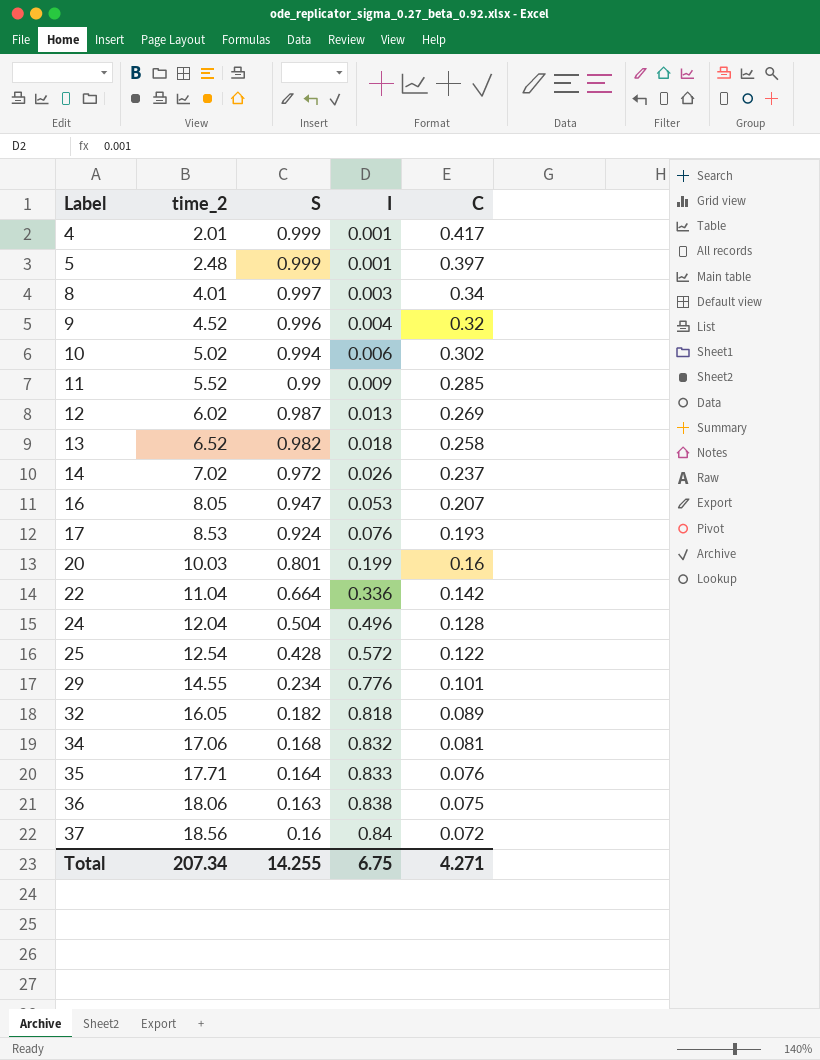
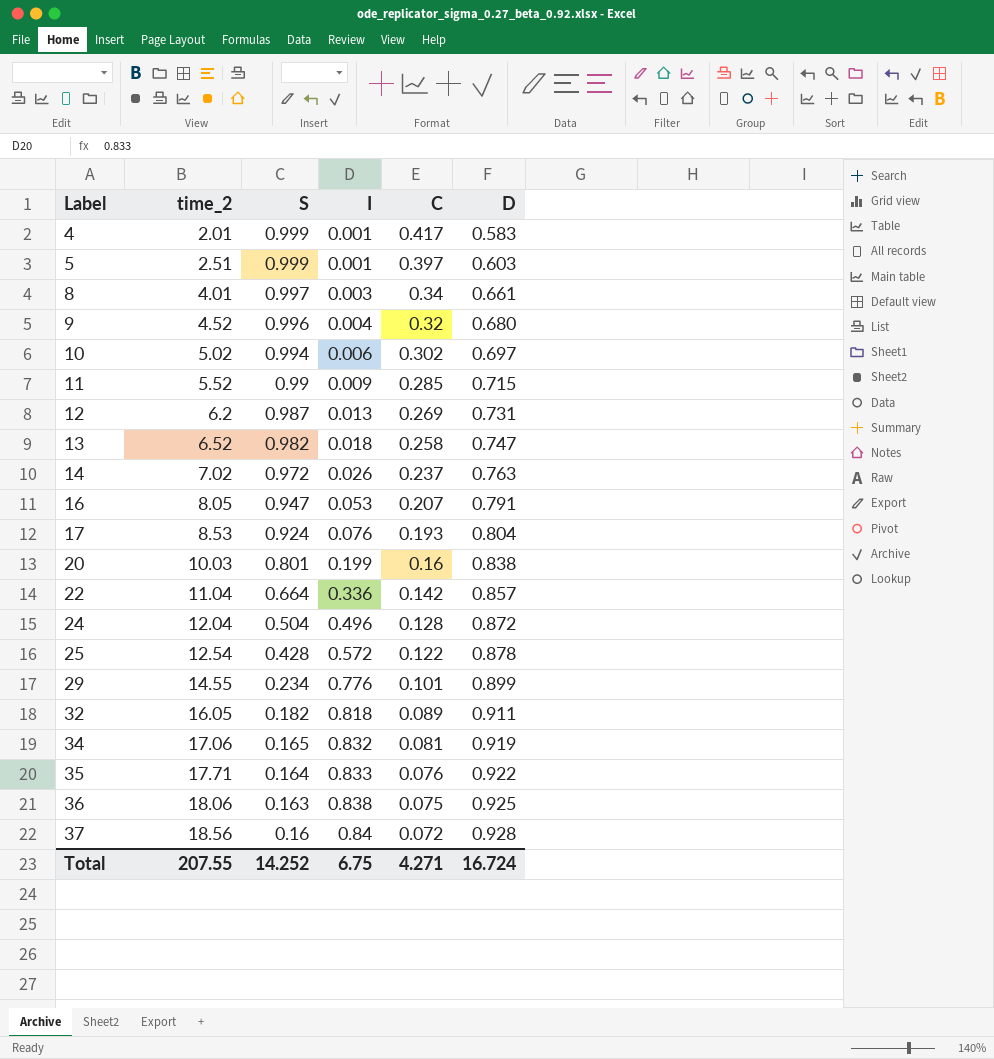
column D | position: none -> 6
5 | time_2: 2.48 -> 2.51
12 | time_2: 6.02 -> 6.2
34 | S: 0.168 -> 0.165
Total | time_2: 207.34 -> 207.55
Total | S: 14.255 -> 14.252

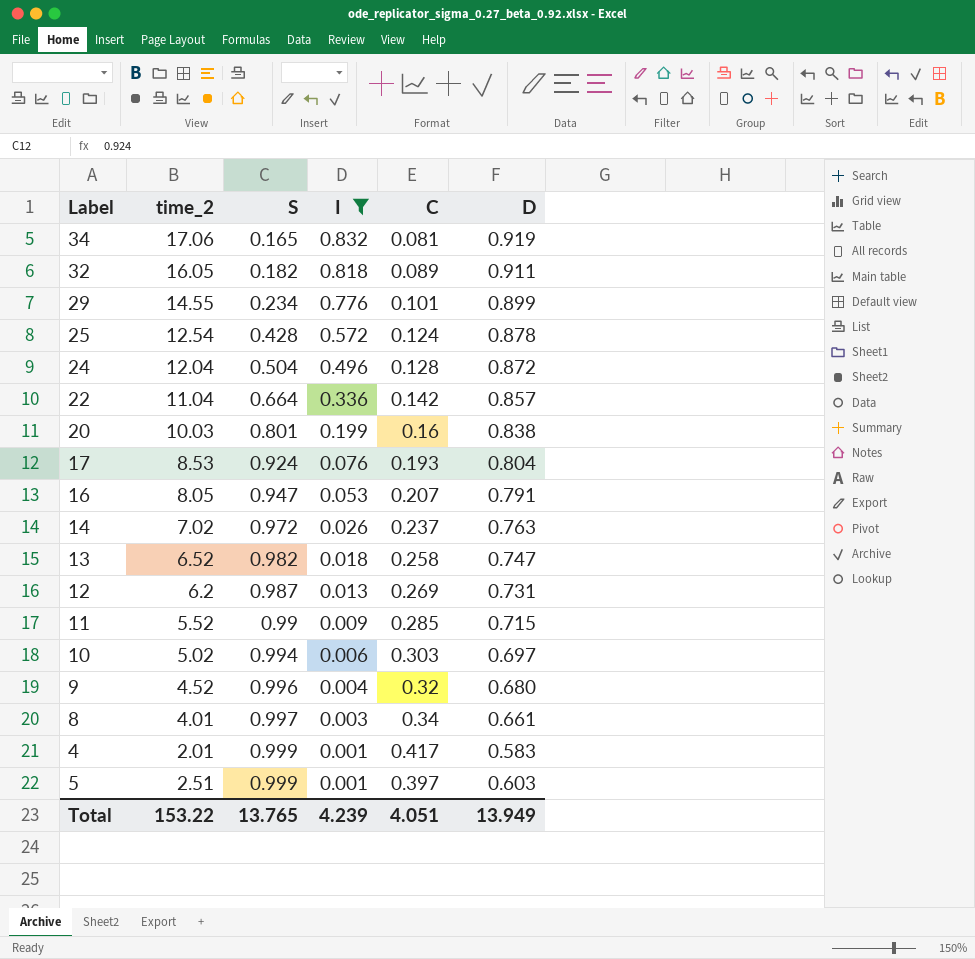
filter: none -> I <= 0.832
row order: Label ascending -> S ascending
25 | C: 0.122 -> 0.124
10 | C: 0.302 -> 0.303
Total | time_2: 207.55 -> 153.22
Total | S: 14.252 -> 13.765
Total | I: 6.75 -> 4.239
Total | C: 4.271 -> 4.051
Total | D: 16.724 -> 13.949

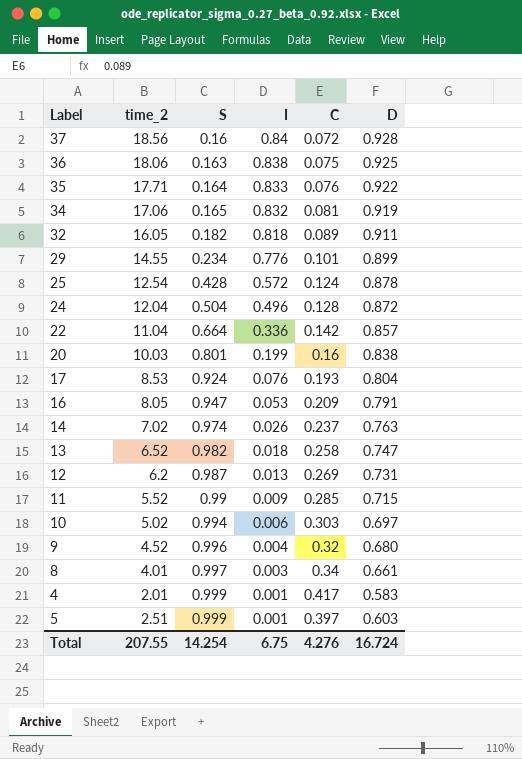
filter: I <= 0.832 -> none
16 | C: 0.207 -> 0.209
14 | S: 0.972 -> 0.974
Total | time_2: 153.22 -> 207.55
Total | S: 13.765 -> 14.254
Total | I: 4.239 -> 6.75
Total | C: 4.051 -> 4.276
Total | D: 13.949 -> 16.724

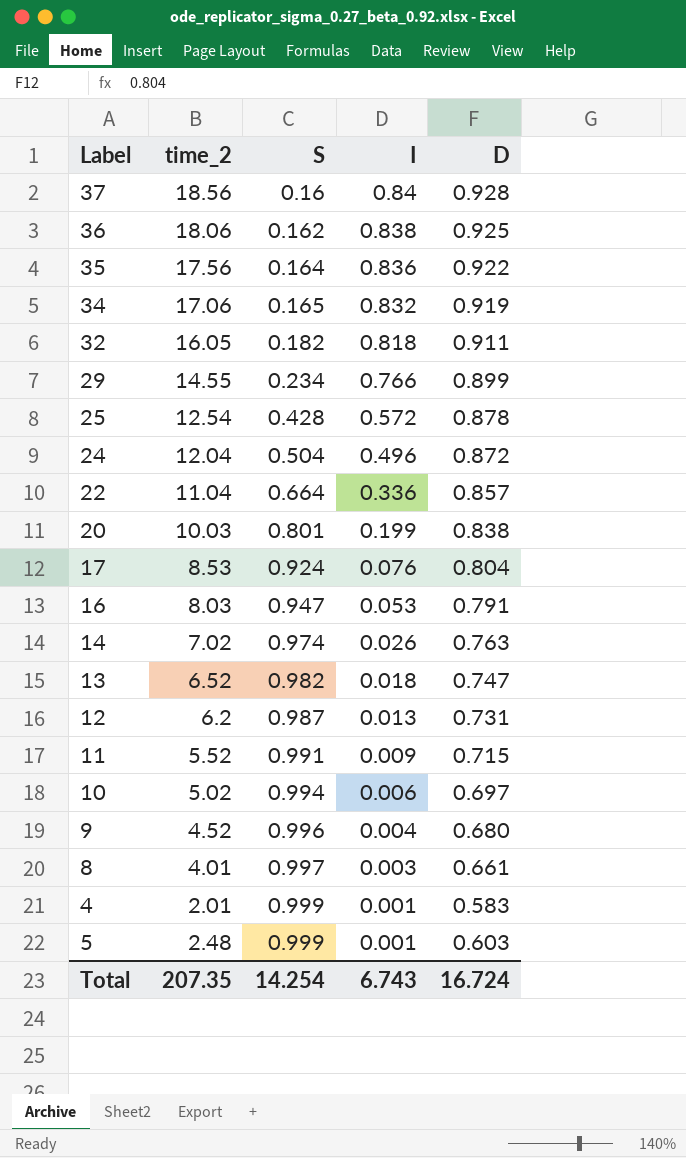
column C | position: 5 -> none
36 | S: 0.163 -> 0.162
35 | time_2: 17.71 -> 17.56
35 | I: 0.833 -> 0.836
29 | I: 0.776 -> 0.766
16 | time_2: 8.05 -> 8.03
11 | S: 0.99 -> 0.991
5 | time_2: 2.51 -> 2.48
Total | time_2: 207.55 -> 207.35
Total | I: 6.75 -> 6.743

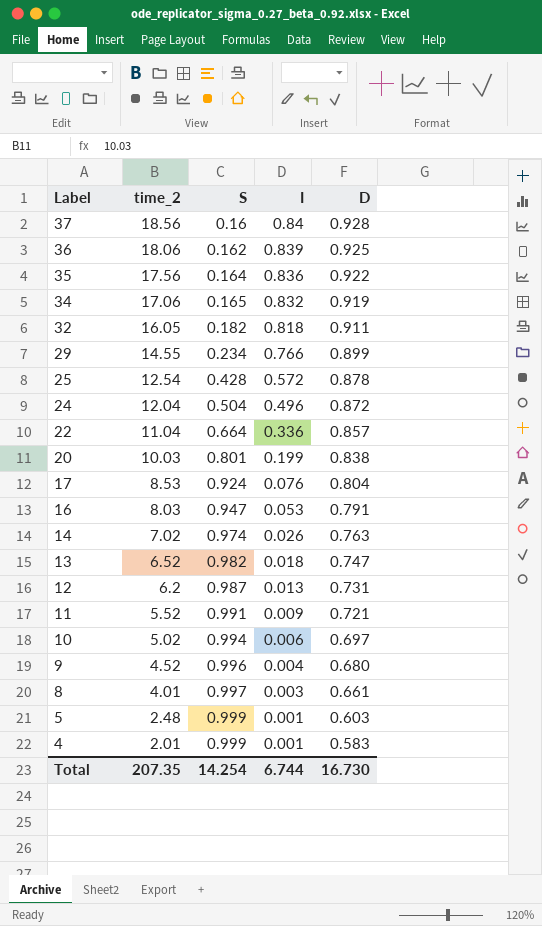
row order: S ascending -> Label descending
36 | I: 0.838 -> 0.839
11 | D: 0.715 -> 0.721
Total | I: 6.743 -> 6.744
Total | D: 16.724 -> 16.730

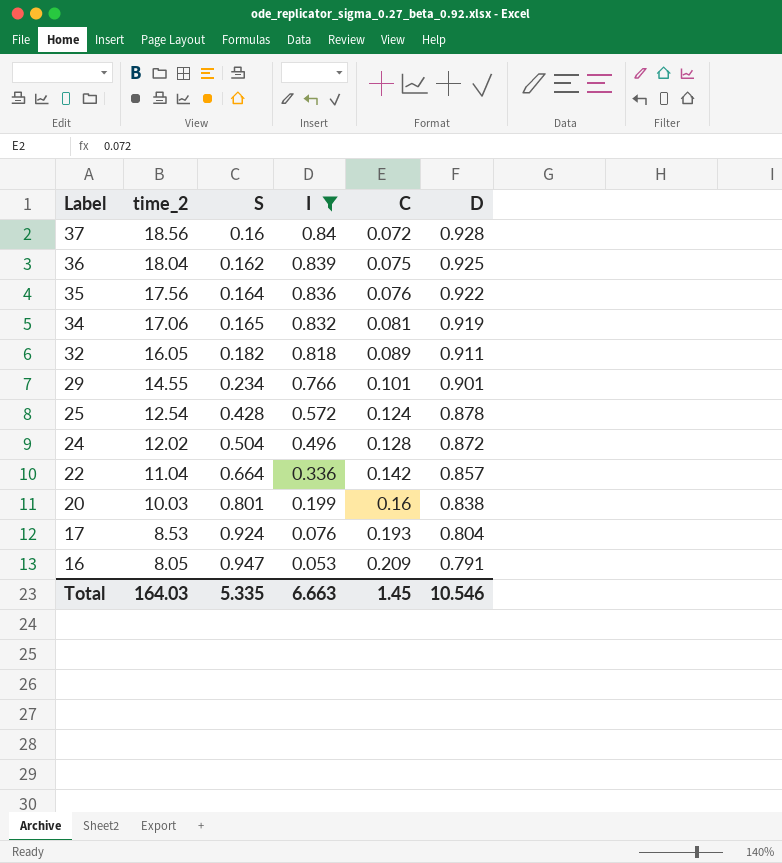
filter: none -> I >= 0.053
column C | position: none -> 5
36 | time_2: 18.06 -> 18.04
29 | D: 0.899 -> 0.901
24 | time_2: 12.04 -> 12.02
16 | time_2: 8.03 -> 8.05
Total | time_2: 207.35 -> 164.03
Total | S: 14.254 -> 5.335
Total | I: 6.744 -> 6.663
Total | D: 16.730 -> 10.546

